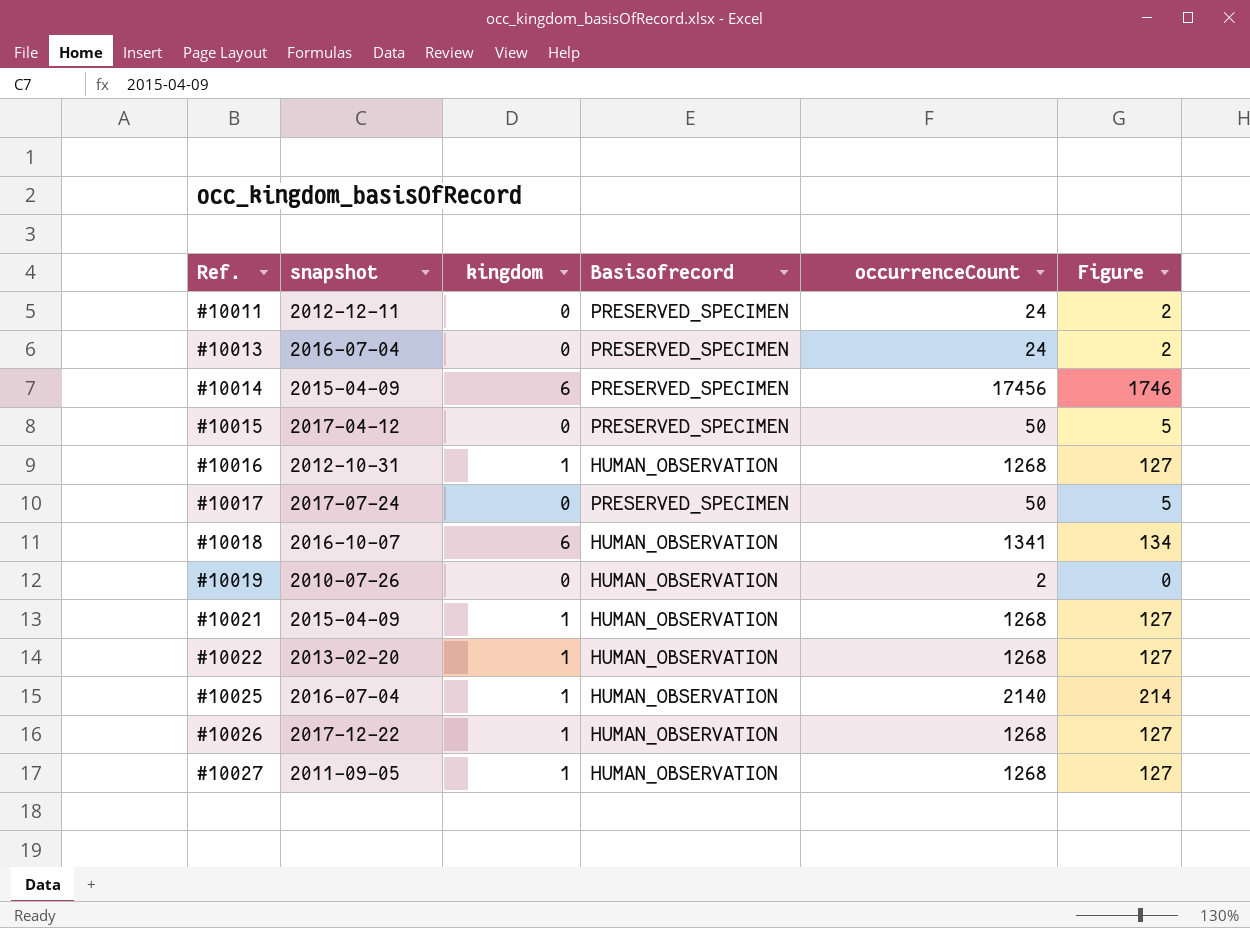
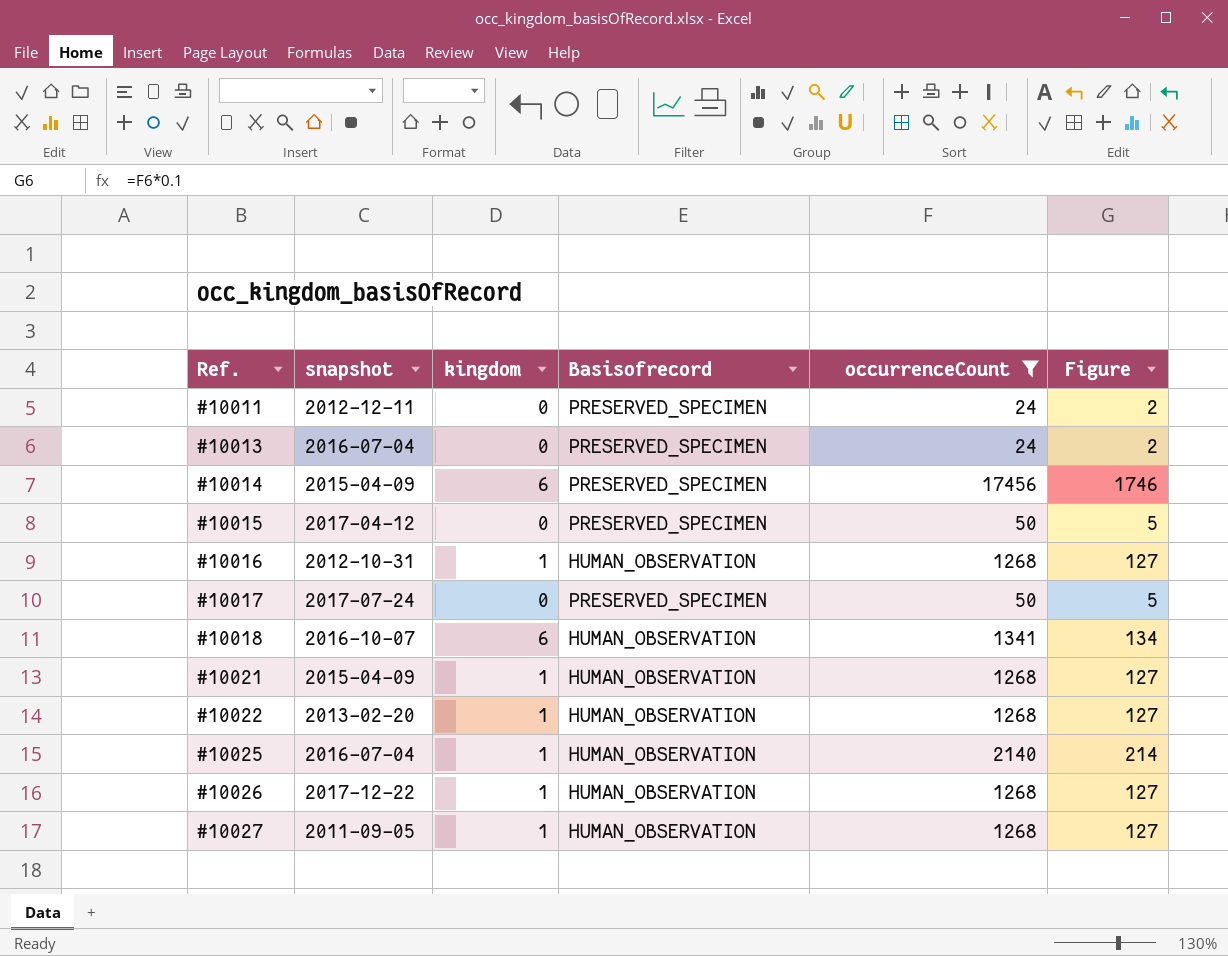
filter: none -> occurrenceCount != 2

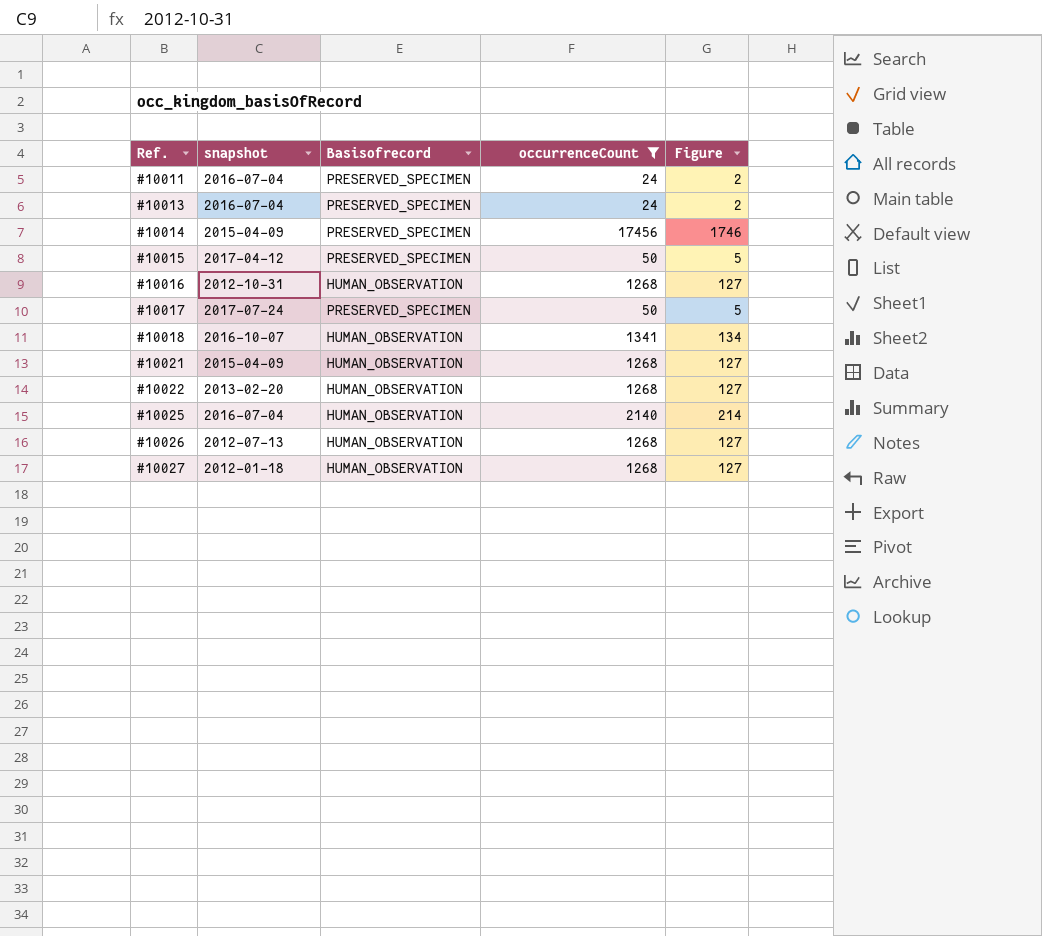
column kingdom | position: 3 -> none
#10011 | snapshot: 2012-12-11 -> 2016-07-04
#10026 | snapshot: 2017-12-22 -> 2012-07-13
#10027 | snapshot: 2011-09-05 -> 2012-01-18

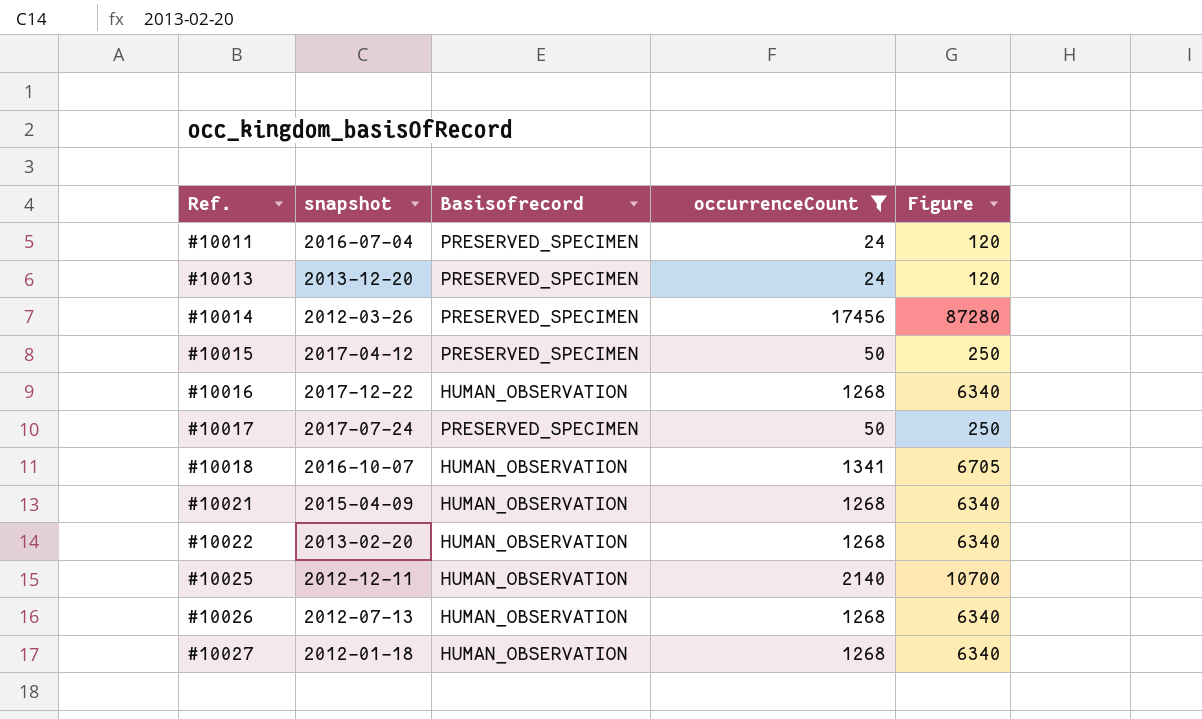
column Figure | formula: [occurrenceCount] * 0.1 -> [occurrenceCount] * 5
#10013 | snapshot: 2016-07-04 -> 2013-12-20
#10014 | snapshot: 2015-04-09 -> 2012-03-26
#10016 | snapshot: 2012-10-31 -> 2017-12-22
#10025 | snapshot: 2016-07-04 -> 2012-12-11

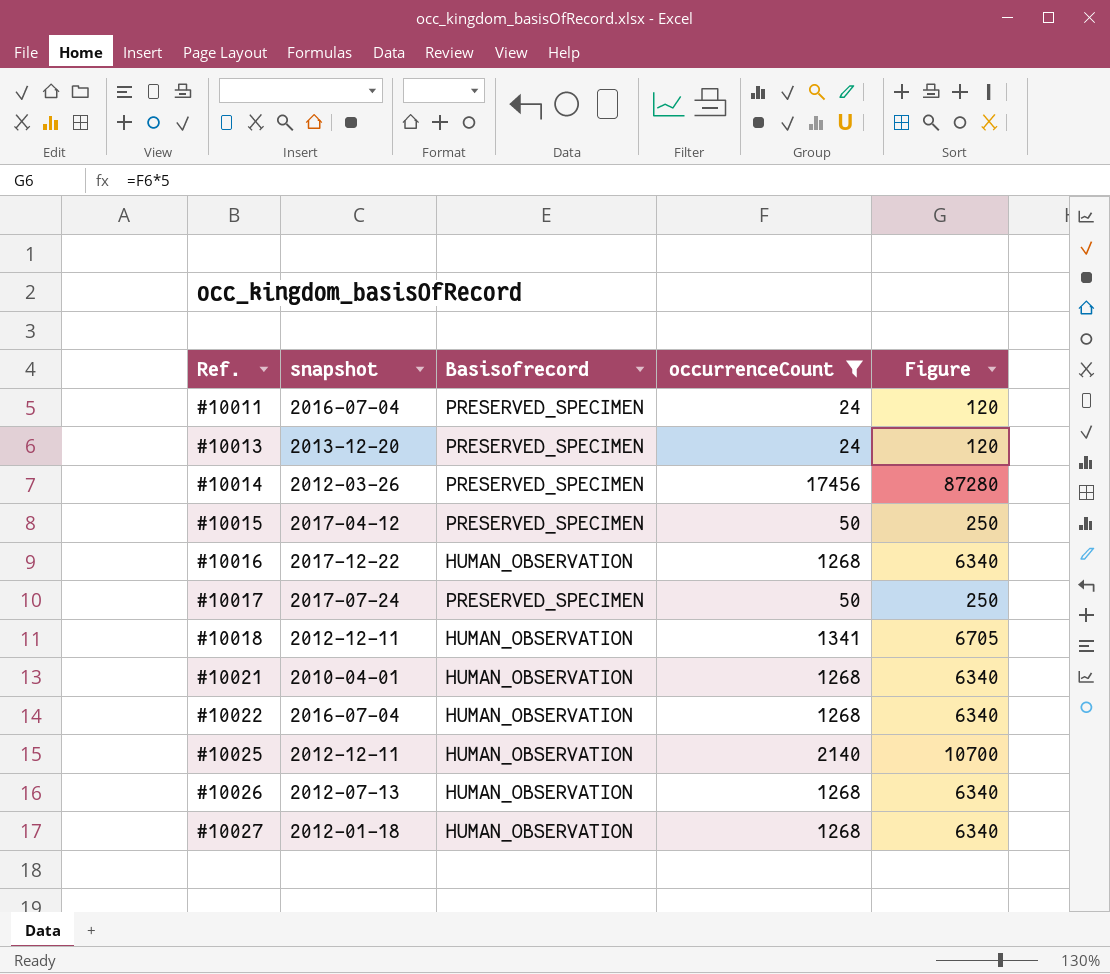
#10018 | snapshot: 2016-10-07 -> 2012-12-11
#10021 | snapshot: 2015-04-09 -> 2010-04-01
#10022 | snapshot: 2013-02-20 -> 2016-07-04

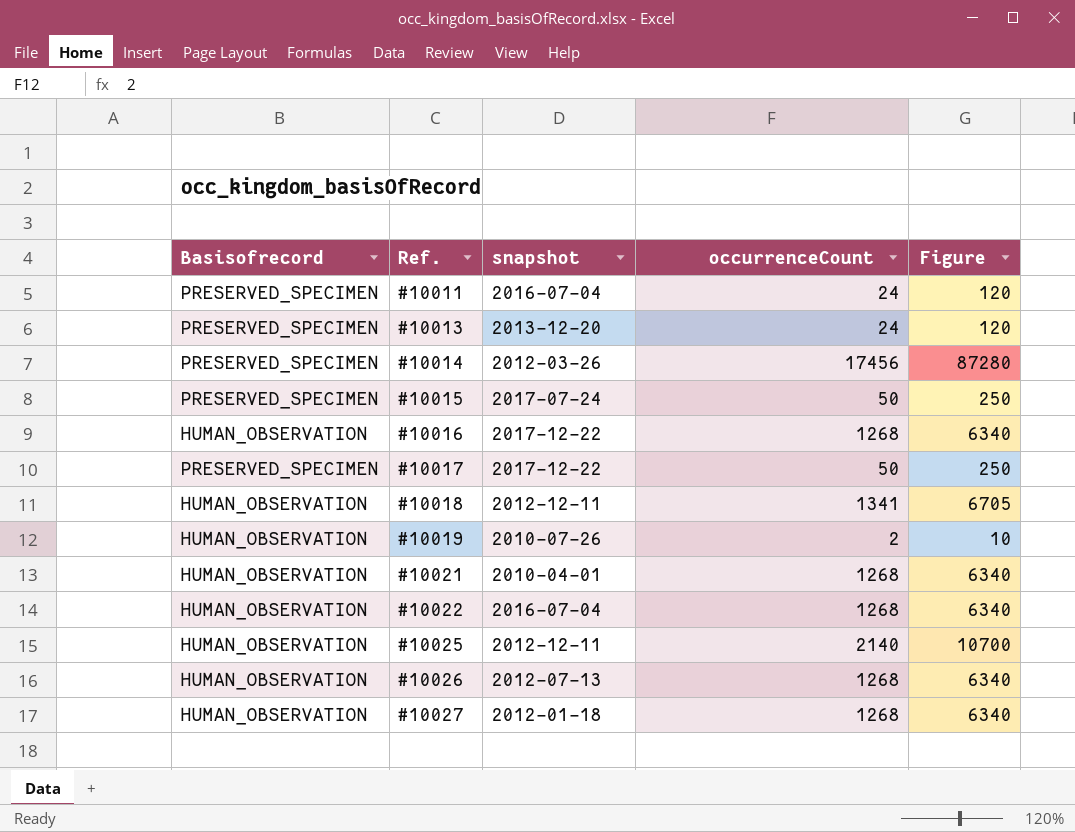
filter: occurrenceCount != 2 -> none
column Basisofrecord | position: 3 -> 1
#10015 | snapshot: 2017-04-12 -> 2017-07-24
#10017 | snapshot: 2017-07-24 -> 2017-12-22

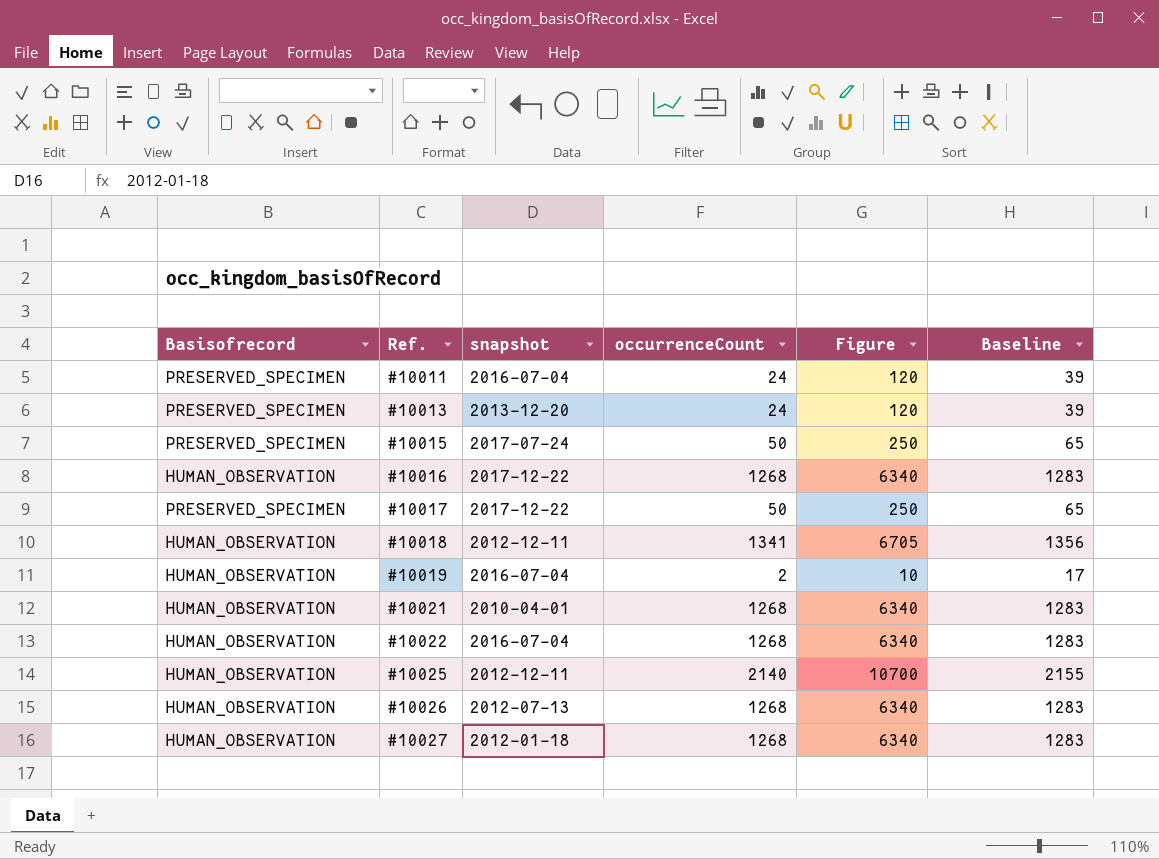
column Baseline | formula: none -> [occurrenceCount] + 15
row #10014: PRESERVED_SPECIMEN | 2012-03-26 | 17456 | 87280 -> none
#10019 | snapshot: 2010-07-26 -> 2016-07-04

